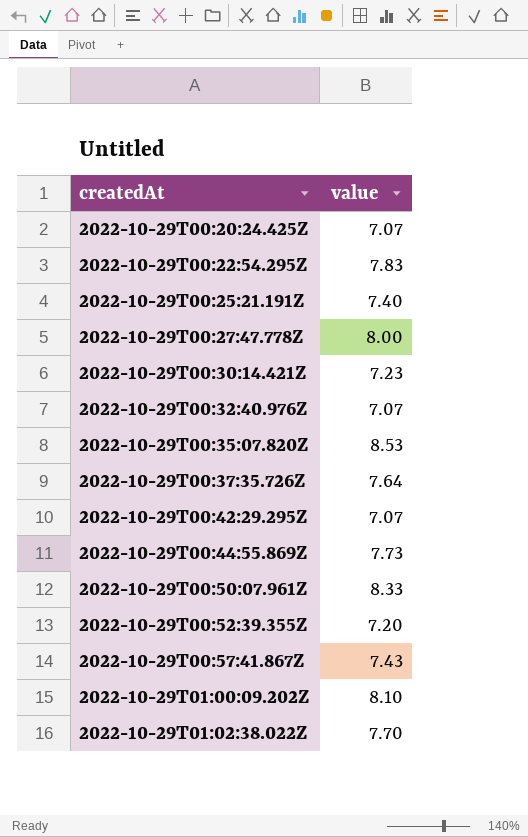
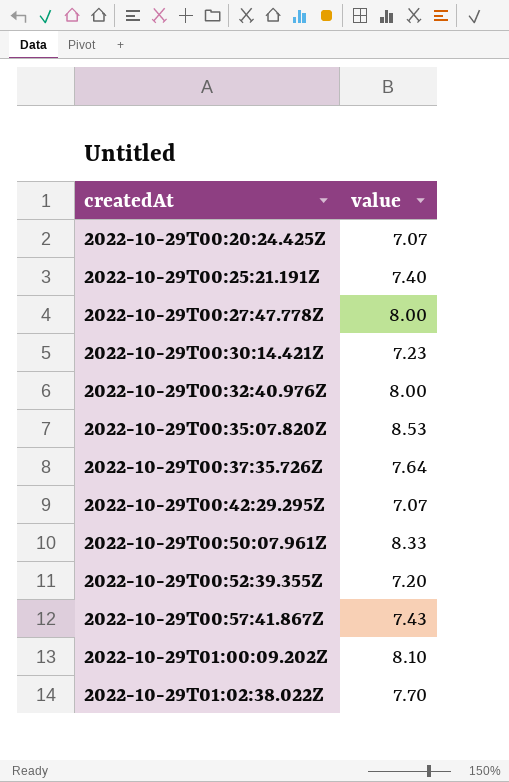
row 2022-10-29T00:22:54.295Z: 7.83 -> none
row 2022-10-29T00:44:55.869Z: 7.73 -> none
2022-10-29T00:32:40.976Z | value: 7.07 -> 8.00

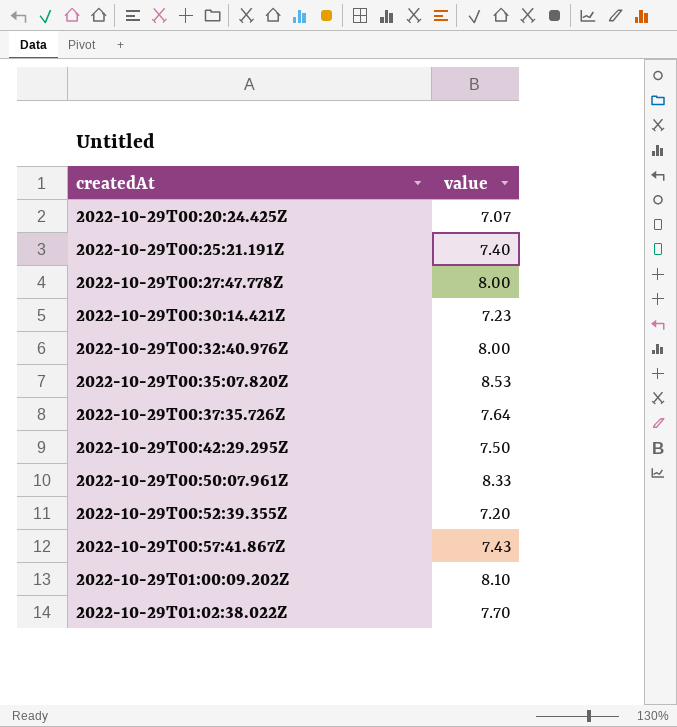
2022-10-29T00:42:29.295Z | value: 7.07 -> 7.50

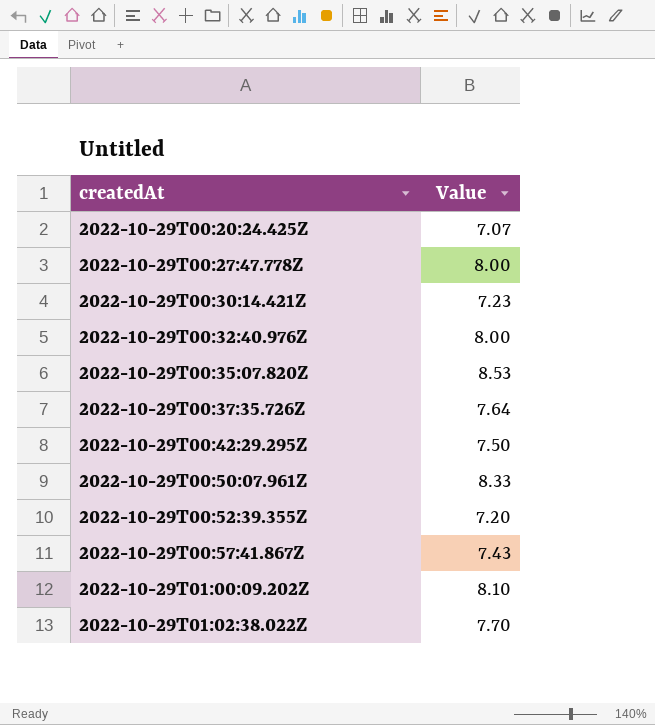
column name: value -> Value
row 2022-10-29T00:25:21.191Z: 7.40 -> none

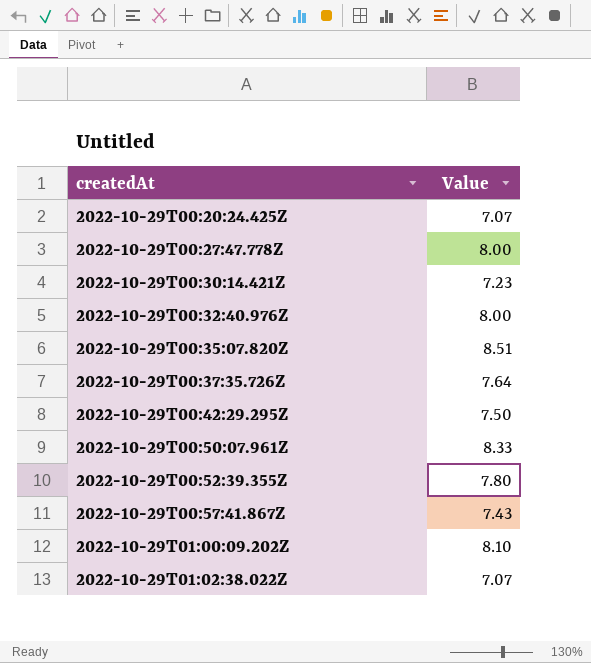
2022-10-29T00:35:07.820Z | Value: 8.53 -> 8.51
2022-10-29T00:52:39.355Z | Value: 7.20 -> 7.80
2022-10-29T01:02:38.022Z | Value: 7.70 -> 7.07

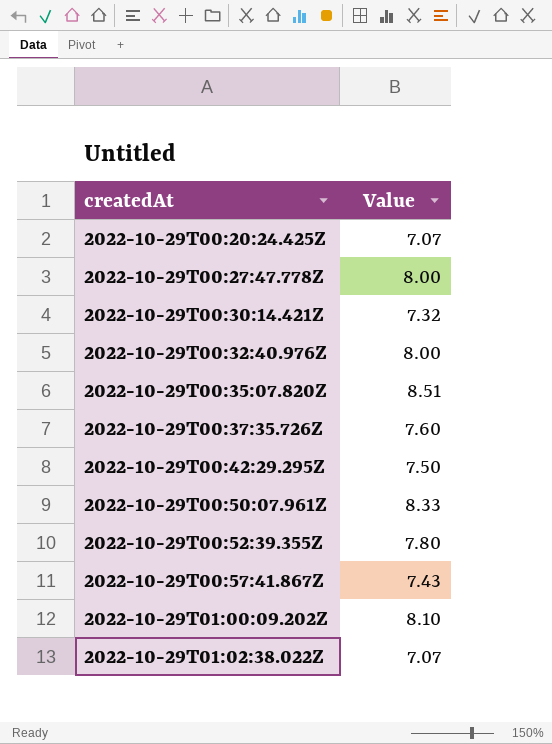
2022-10-29T00:30:14.421Z | Value: 7.23 -> 7.32
2022-10-29T00:37:35.726Z | Value: 7.64 -> 7.60

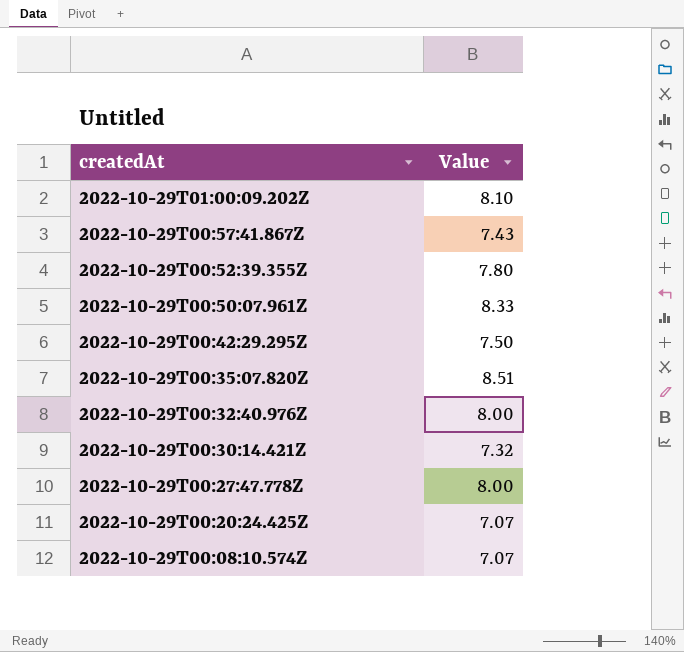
row order: createdAt ascending -> createdAt descending
row 2022-10-29T00:37:35.726Z: 7.60 -> none
row 2022-10-29T01:02:38.022Z: 7.07 -> none
row 2022-10-29T00:08:10.574Z: none -> 7.07

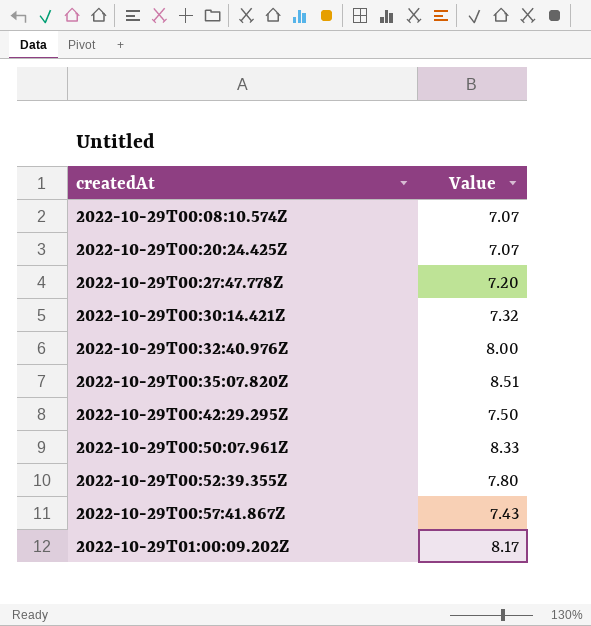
row order: createdAt descending -> createdAt ascending
2022-10-29T00:27:47.778Z | Value: 8.00 -> 7.20
2022-10-29T01:00:09.202Z | Value: 8.10 -> 8.17

